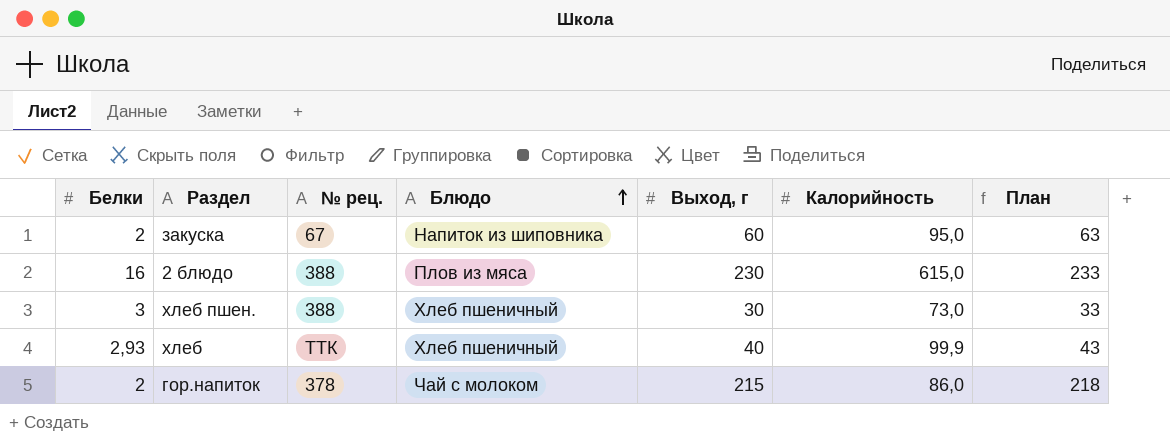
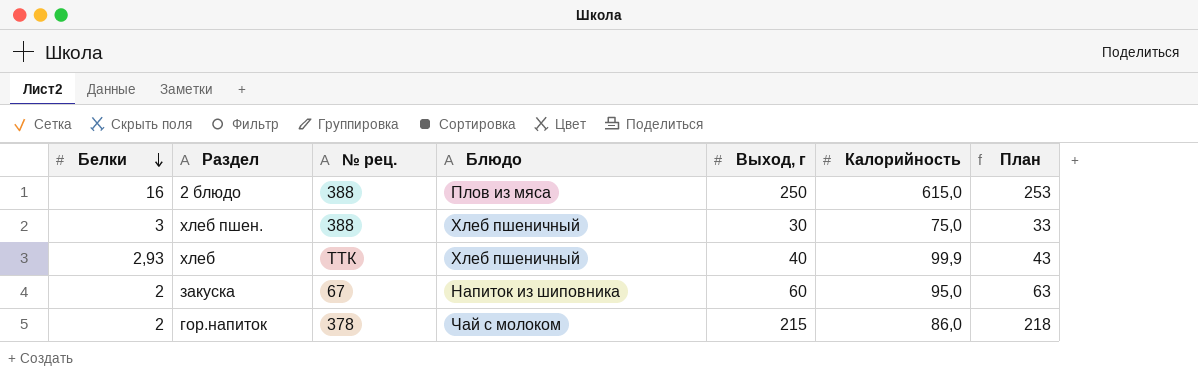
row order: Блюдо ascending -> Белки descending
2 блюдо | Выход, г: 230 -> 250
2 блюдо | План: 233 -> 253
хлеб пшен. | Калорийность: 73,0 -> 75,0

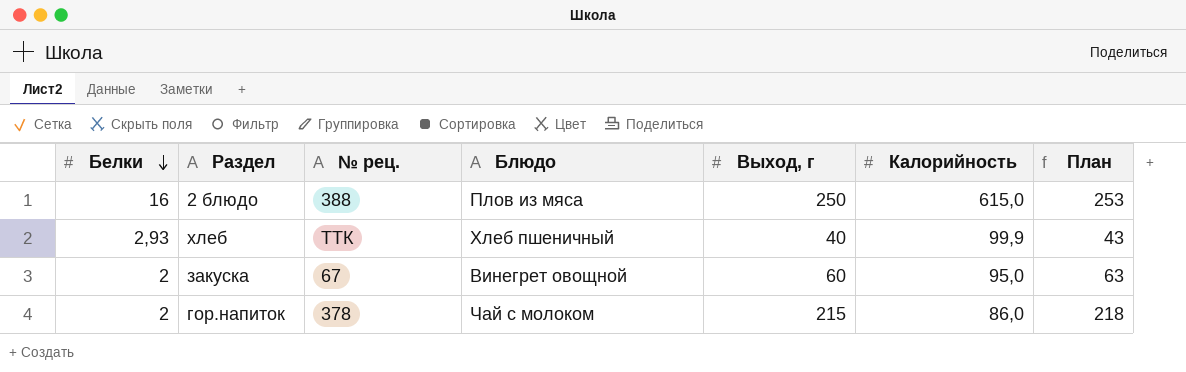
row хлеб пшен.: 3 | 388 | Хлеб пшеничный | 30 | 75,0 | 33 -> none
закуска | Блюдо: Напиток из шиповника -> Винегрет овощной

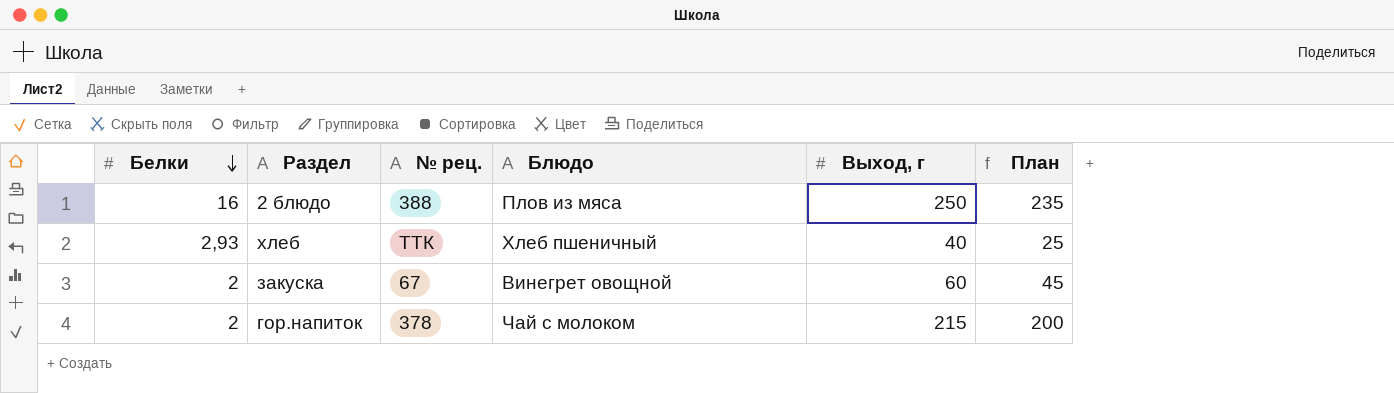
column Калорийность | position: 6 -> none
column План | formula: [Выход, г] + 3 -> [Выход, г] - 15

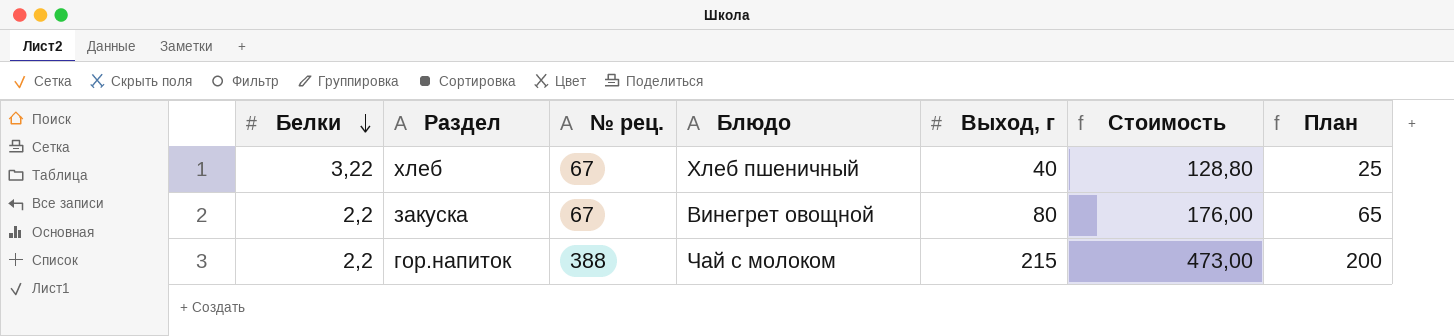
column Стоимость | formula: none -> [Белки] * [Выход, г]
row 2 блюдо: 16 | 388 | Плов из мяса | 250 | 235 -> none
хлеб | Белки: 2,93 -> 3,22
хлеб | № рец.: ТТК -> 67
закуска | Белки: 2 -> 2,2
закуска | Выход, г: 60 -> 80
закуска | План: 45 -> 65
гор.напиток | Белки: 2 -> 2,2
гор.напиток | № рец.: 378 -> 388

